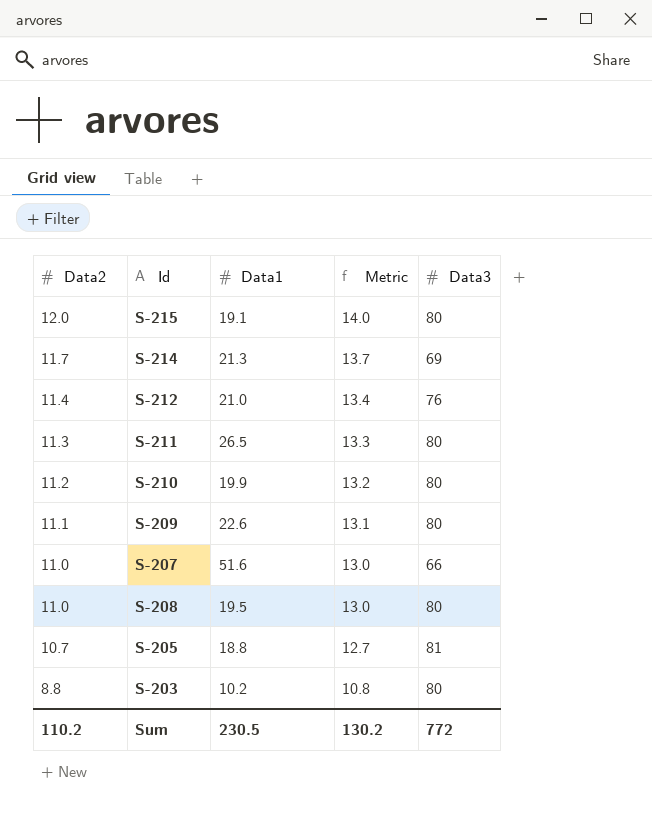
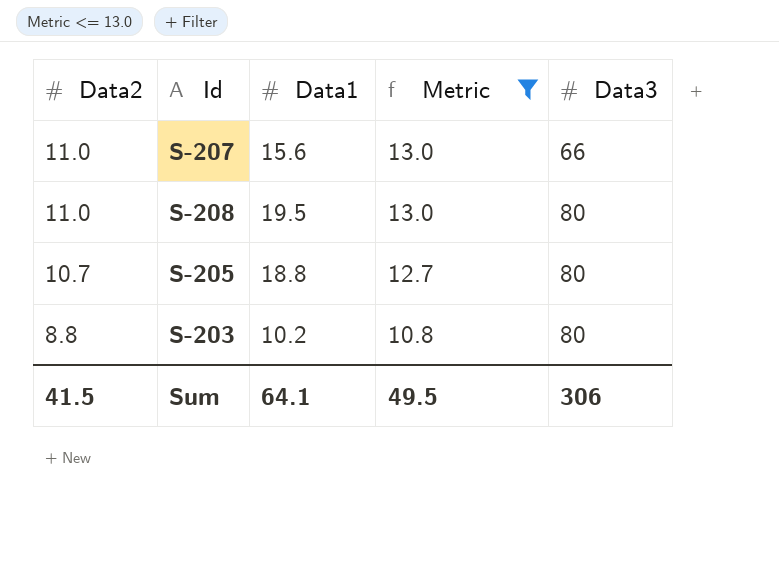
filter: none -> Metric <= 13.0
S-207 | Data1: 51.6 -> 15.6
S-205 | Data3: 81 -> 80
Sum | Data2: 110.2 -> 41.5
Sum | Data1: 230.5 -> 64.1
Sum | Metric: 130.2 -> 49.5
Sum | Data3: 772 -> 306

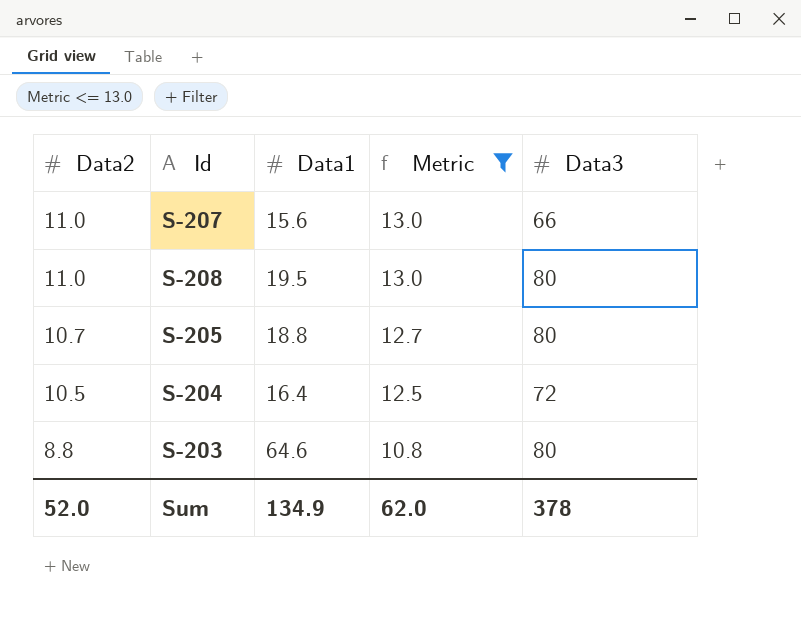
row S-204: none -> 10.5 | 16.4 | 12.5 | 72
S-203 | Data1: 10.2 -> 64.6
Sum | Data2: 41.5 -> 52.0
Sum | Data1: 64.1 -> 134.9
Sum | Metric: 49.5 -> 62.0
Sum | Data3: 306 -> 378

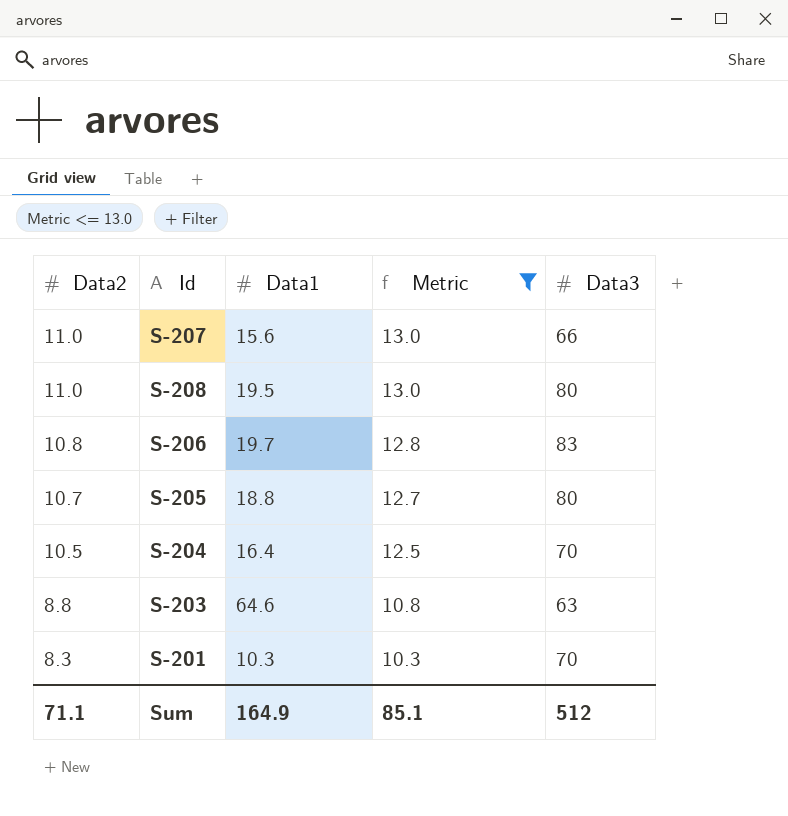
row S-206: none -> 10.8 | 19.7 | 12.8 | 83
S-204 | Data3: 72 -> 70
S-203 | Data3: 80 -> 63
row S-201: none -> 8.3 | 10.3 | 10.3 | 70
Sum | Data2: 52.0 -> 71.1
Sum | Data1: 134.9 -> 164.9
Sum | Metric: 62.0 -> 85.1
Sum | Data3: 378 -> 512

